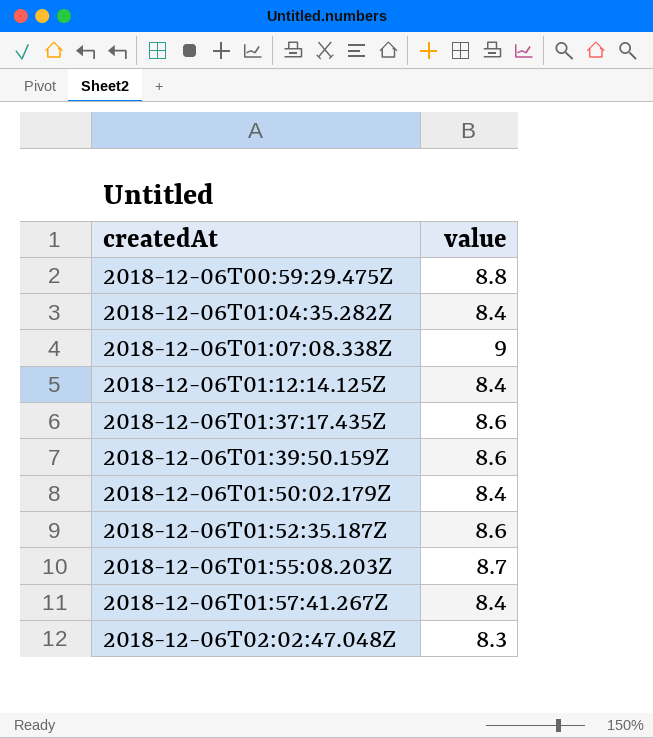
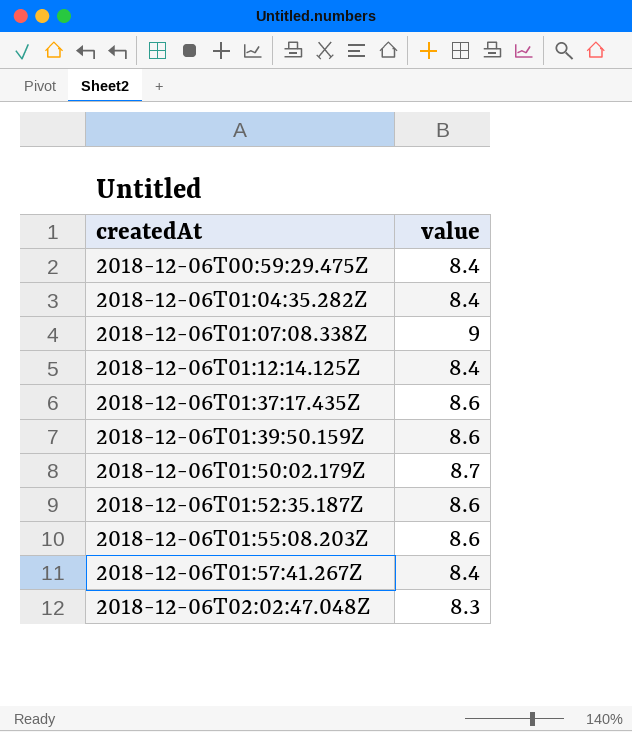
2018-12-06T00:59:29.475Z | value: 8.8 -> 8.4
2018-12-06T01:50:02.179Z | value: 8.4 -> 8.7
2018-12-06T01:55:08.203Z | value: 8.7 -> 8.6

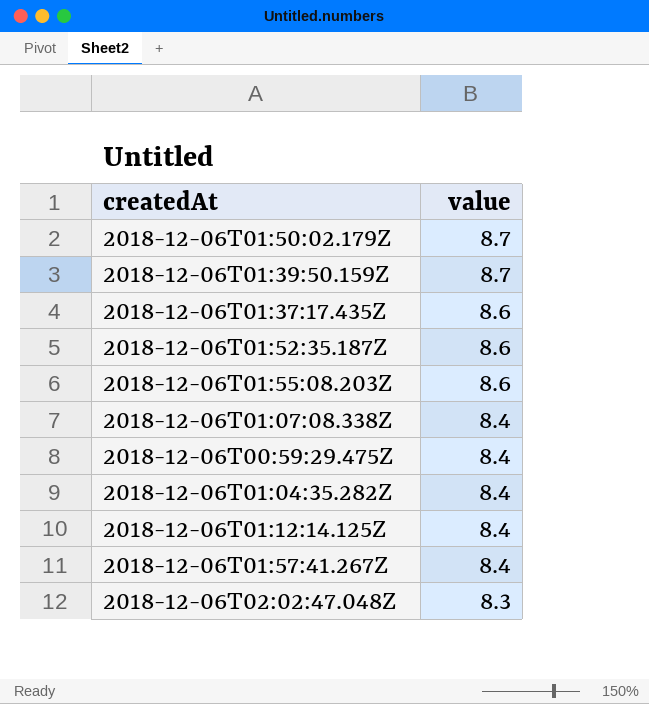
row order: createdAt ascending -> value descending
2018-12-06T01:39:50.159Z | value: 8.6 -> 8.7
2018-12-06T01:07:08.338Z | value: 9 -> 8.4

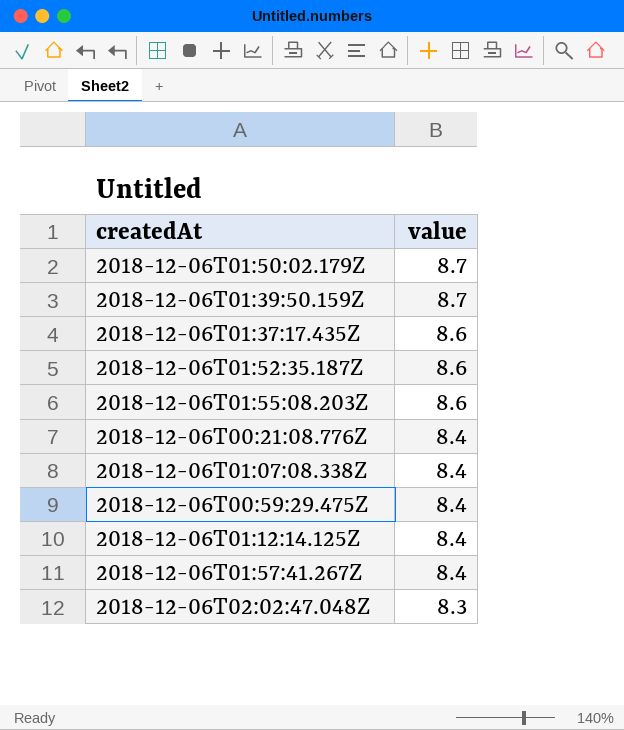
row 2018-12-06T01:04:35.282Z: 8.4 -> none
row 2018-12-06T00:21:08.776Z: none -> 8.4

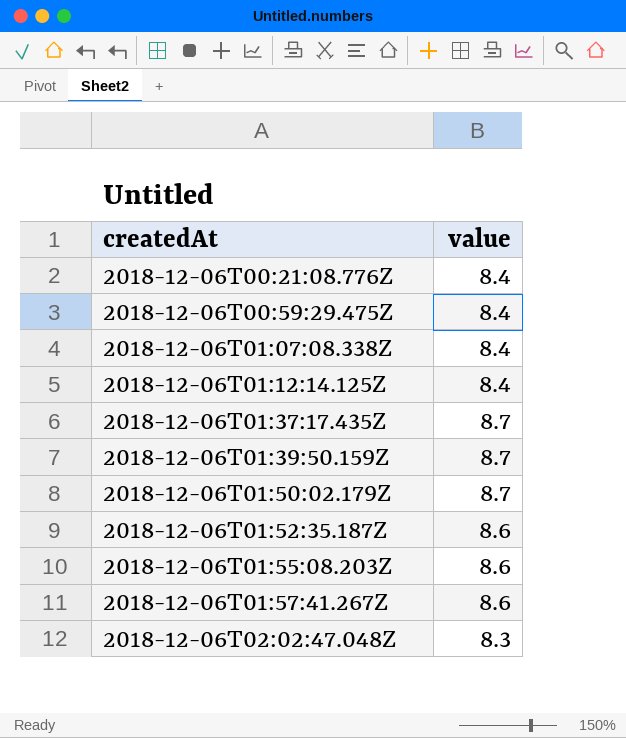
row order: value descending -> createdAt ascending
2018-12-06T01:37:17.435Z | value: 8.6 -> 8.7
2018-12-06T01:57:41.267Z | value: 8.4 -> 8.6

